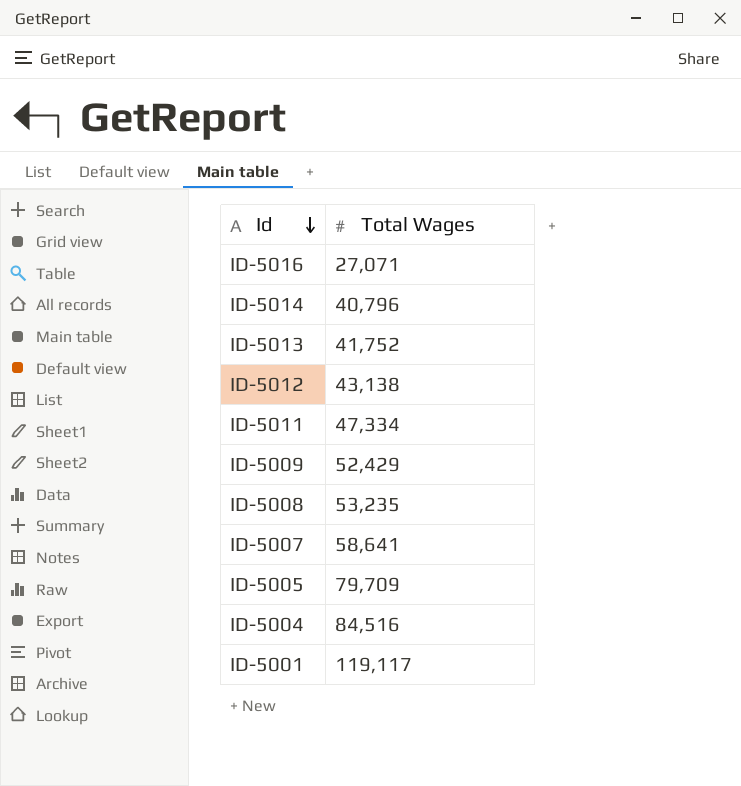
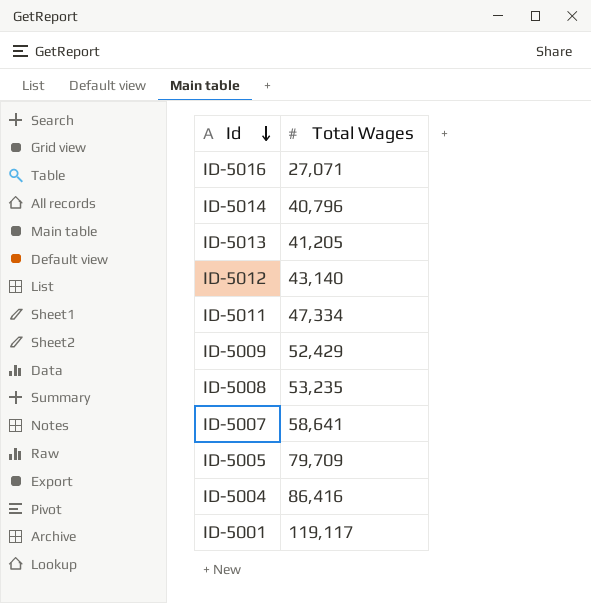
ID-5013 | Total Wages: 41,752 -> 41,205
ID-5012 | Total Wages: 43,138 -> 43,140
ID-5004 | Total Wages: 84,516 -> 86,416

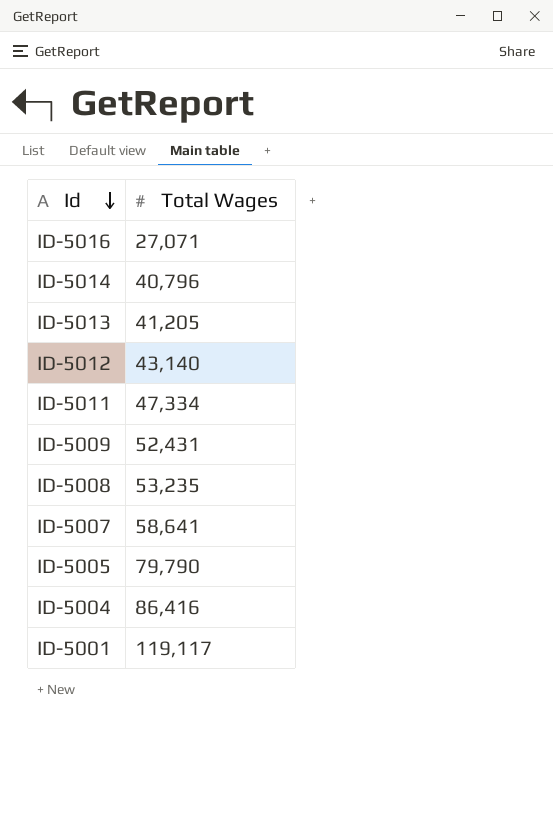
ID-5009 | Total Wages: 52,429 -> 52,431
ID-5005 | Total Wages: 79,709 -> 79,790

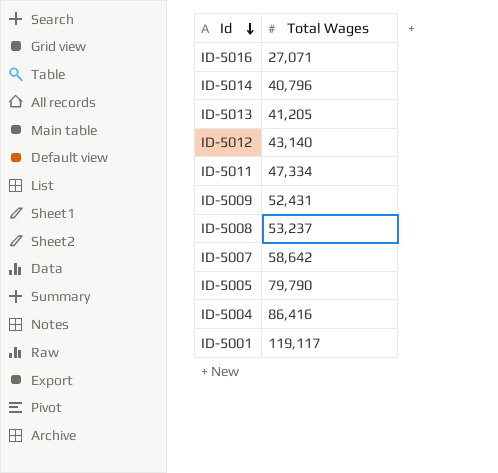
ID-5008 | Total Wages: 53,235 -> 53,237
ID-5007 | Total Wages: 58,641 -> 58,642

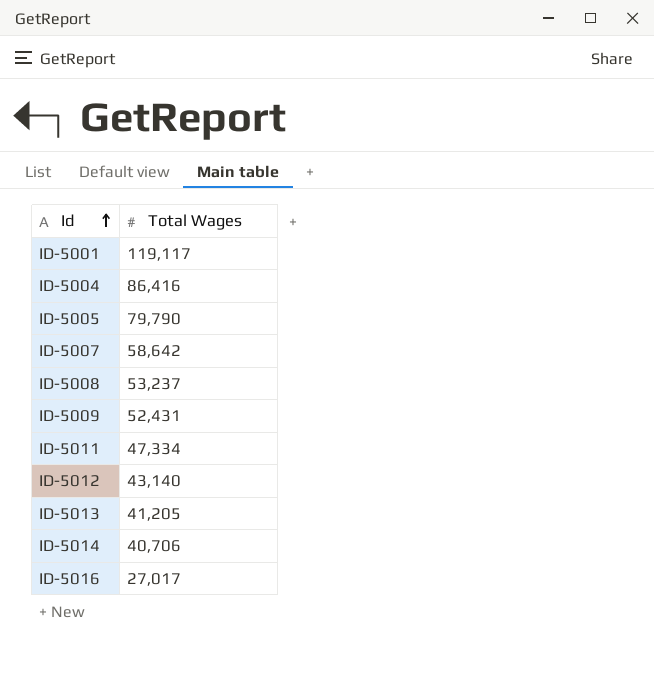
row order: Id descending -> Id ascending
ID-5014 | Total Wages: 40,796 -> 40,706
ID-5016 | Total Wages: 27,071 -> 27,017

